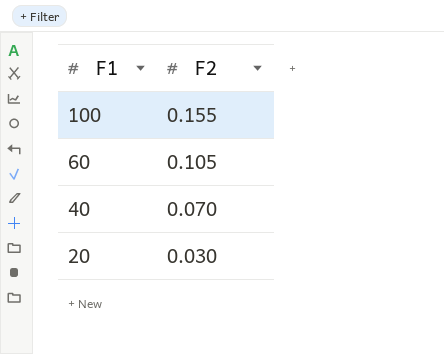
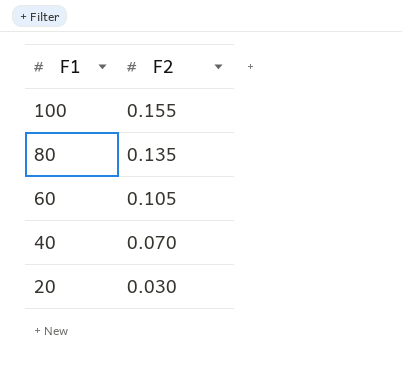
row 80: none -> 0.135

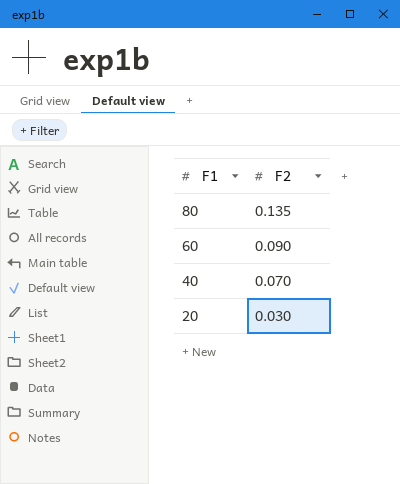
row 100: 0.155 -> none
60 | F2: 0.105 -> 0.090

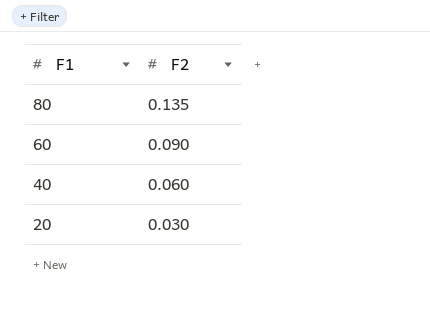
40 | F2: 0.070 -> 0.060

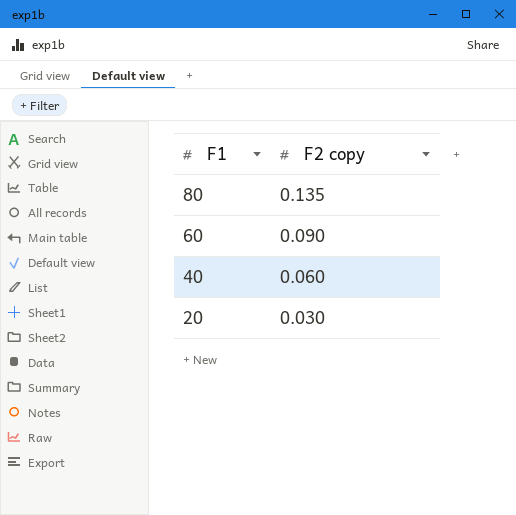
column name: F2 -> F2 copy

